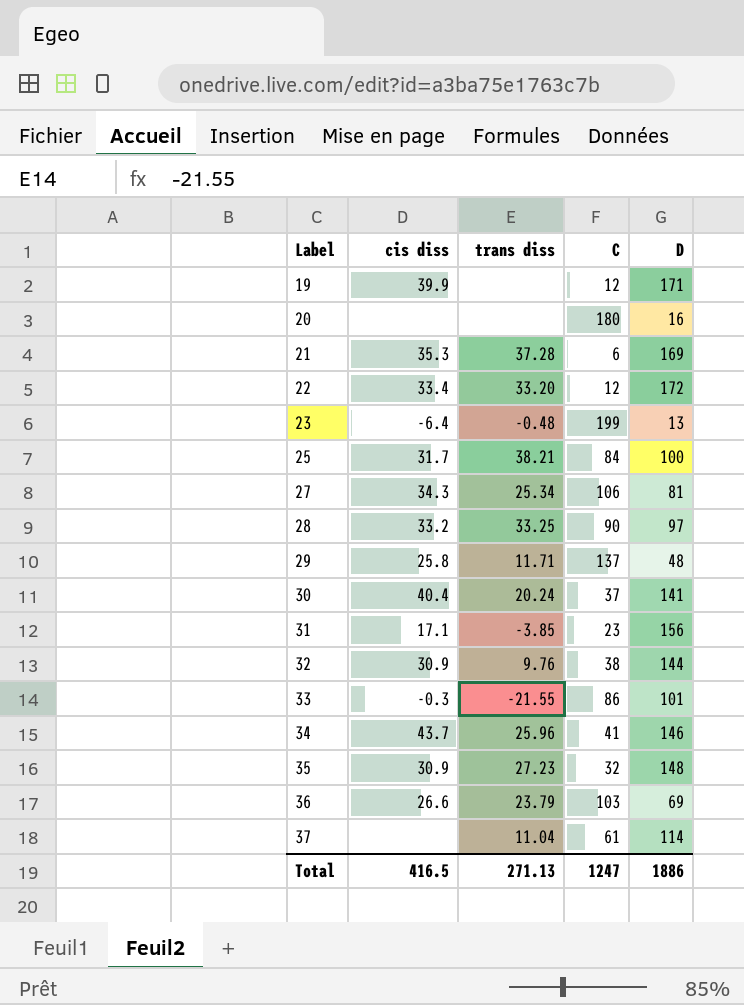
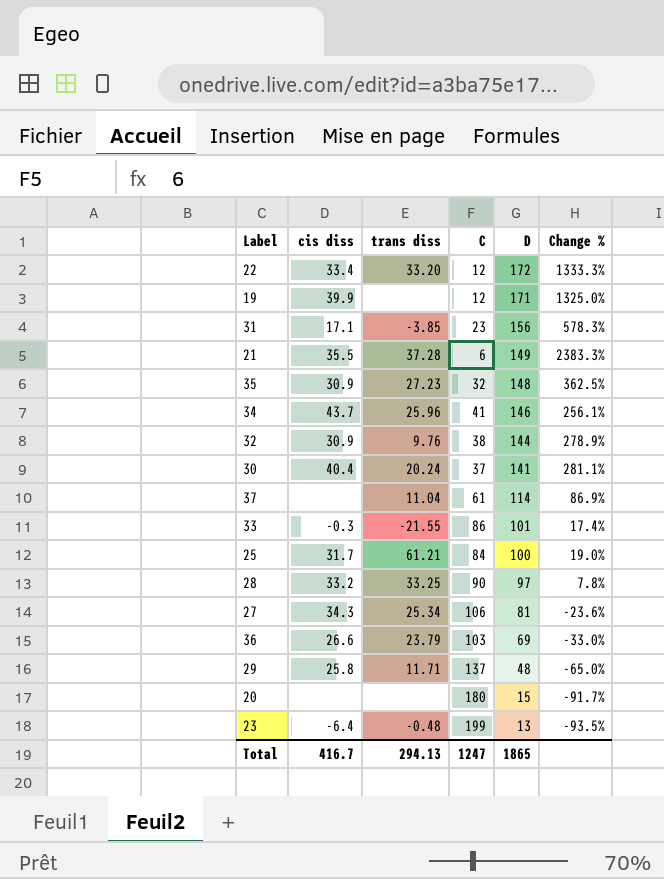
row order: Label ascending -> D descending
column Change % | formula: none -> ([D] - [C]) / [C]
21 | cis diss: 35.3 -> 35.5
21 | D: 169 -> 149
25 | trans diss: 38.21 -> 61.21
20 | D: 16 -> 15
Total | cis diss: 416.5 -> 416.7
Total | trans diss: 271.13 -> 294.13
Total | D: 1886 -> 1865

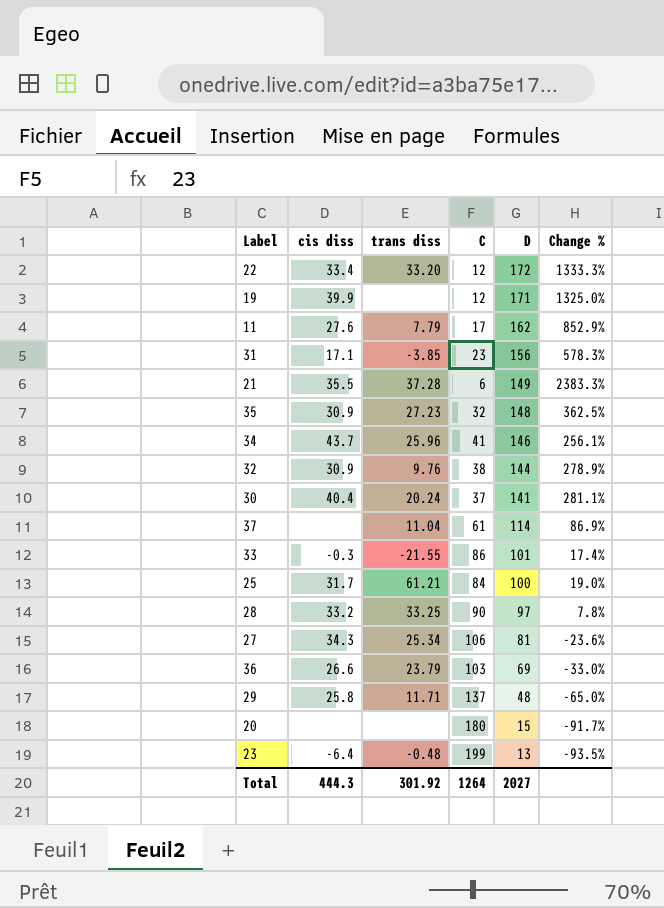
row 11: none -> 27.6 | 7.79 | 17 | 162 | 852.9%
Total | cis diss: 416.7 -> 444.3
Total | trans diss: 294.13 -> 301.92
Total | C: 1247 -> 1264
Total | D: 1865 -> 2027

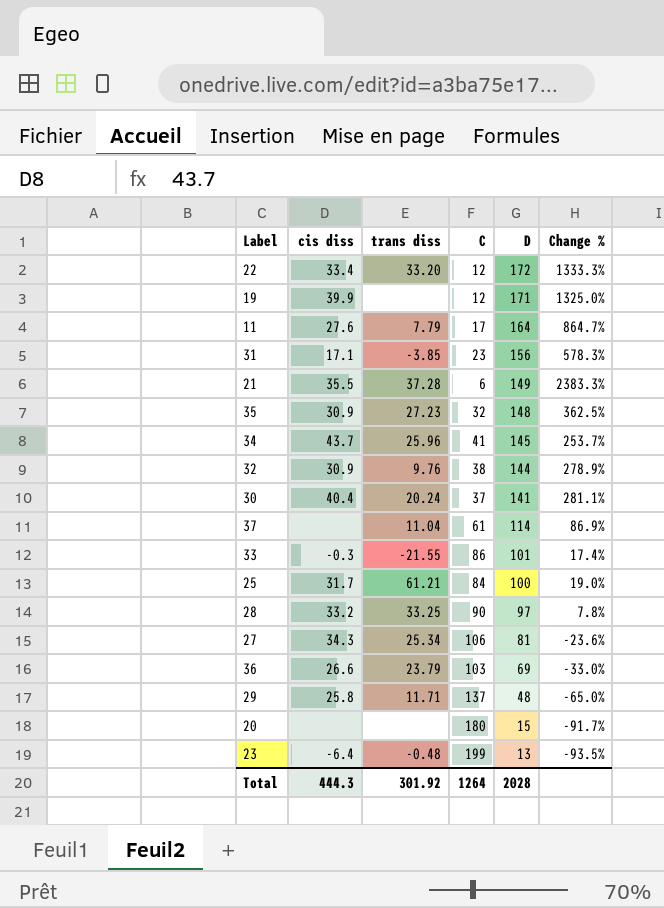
11 | D: 162 -> 164
11 | Change %: 852.9% -> 864.7%
34 | D: 146 -> 145
34 | Change %: 256.1% -> 253.7%
Total | D: 2027 -> 2028

